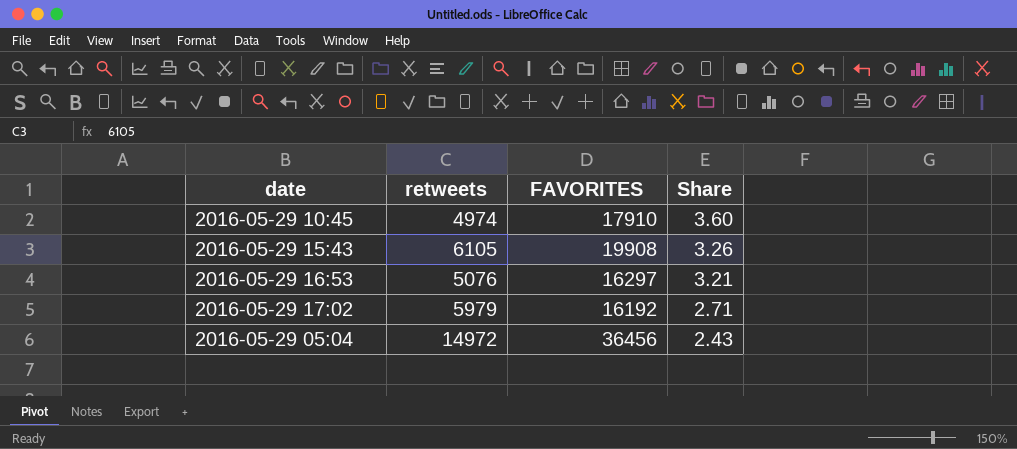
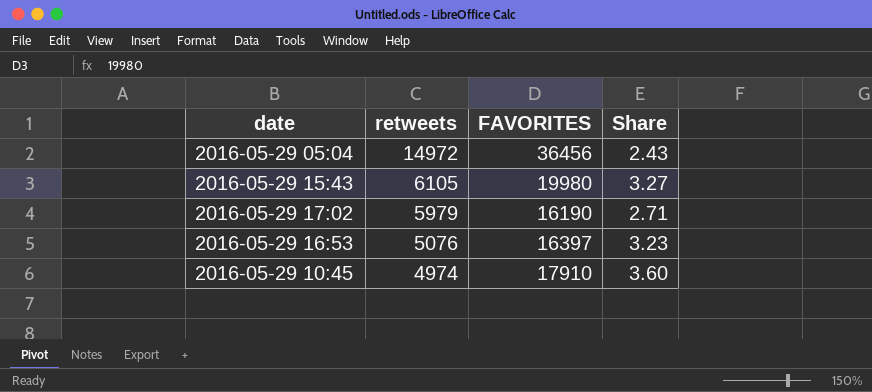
row order: Share descending -> retweets descending
2016-05-29 15:43 | FAVORITES: 19908 -> 19980
2016-05-29 15:43 | Share: 3.26 -> 3.27
2016-05-29 17:02 | FAVORITES: 16192 -> 16190
2016-05-29 16:53 | FAVORITES: 16297 -> 16397
2016-05-29 16:53 | Share: 3.21 -> 3.23

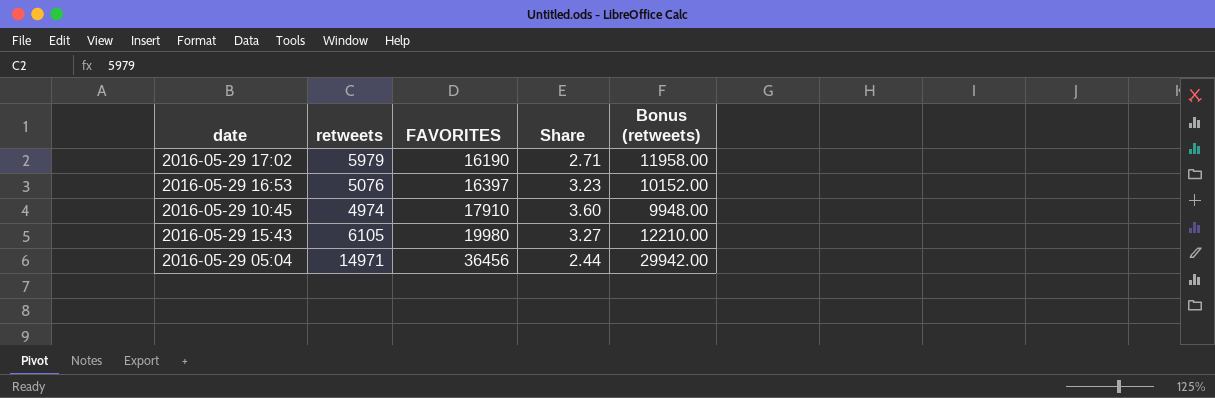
row order: retweets descending -> FAVORITES ascending
column Bonus (retweets) | formula: none -> [retweets] * 2
2016-05-29 05:04 | retweets: 14972 -> 14971
2016-05-29 05:04 | Share: 2.43 -> 2.44

